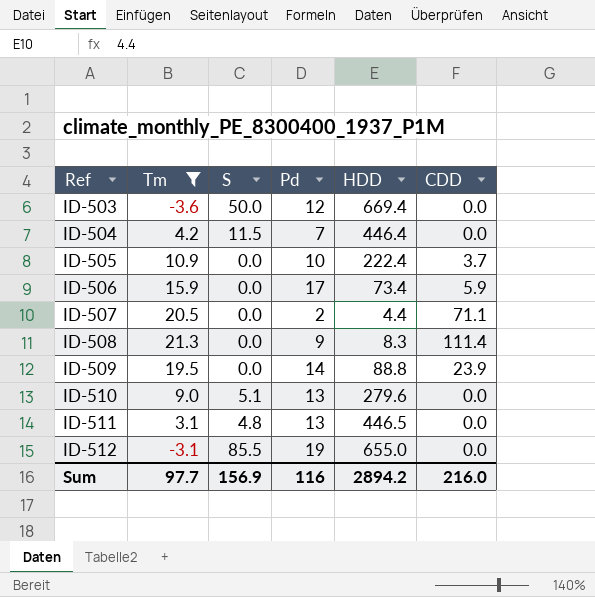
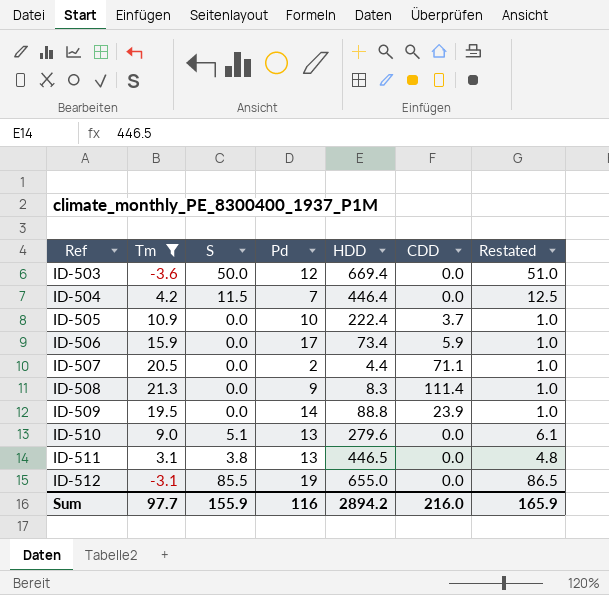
column Restated | formula: none -> [S] + 1
ID-511 | S: 4.8 -> 3.8
Sum | S: 156.9 -> 155.9

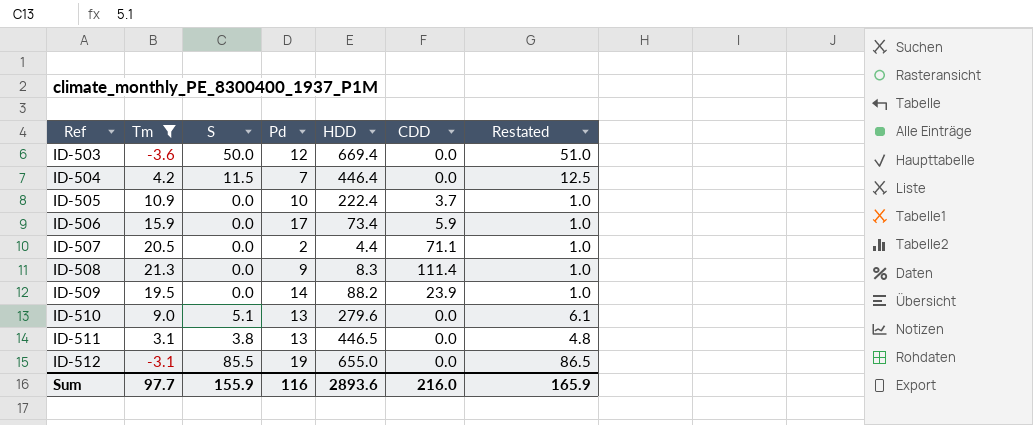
ID-509 | HDD: 88.8 -> 88.2
Sum | HDD: 2894.2 -> 2893.6

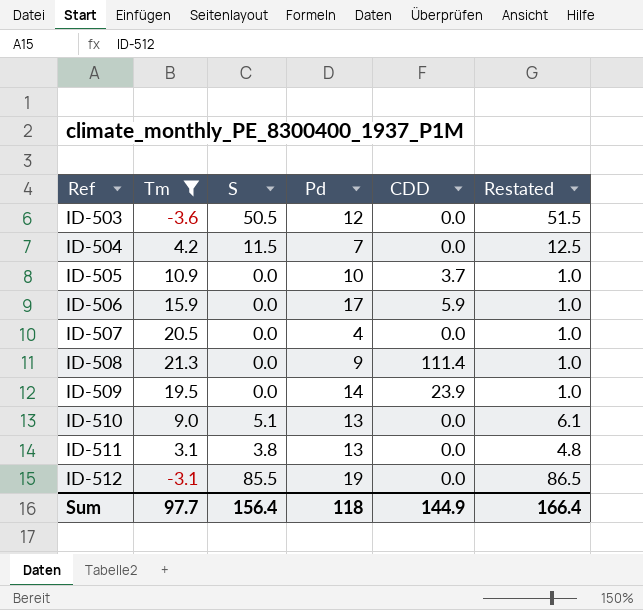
column HDD | position: 5 -> none
ID-503 | S: 50.0 -> 50.5
ID-503 | Restated: 51.0 -> 51.5
ID-507 | Pd: 2 -> 4
ID-507 | CDD: 71.1 -> 0.0
Sum | S: 155.9 -> 156.4
Sum | Pd: 116 -> 118
Sum | CDD: 216.0 -> 144.9
Sum | Restated: 165.9 -> 166.4

